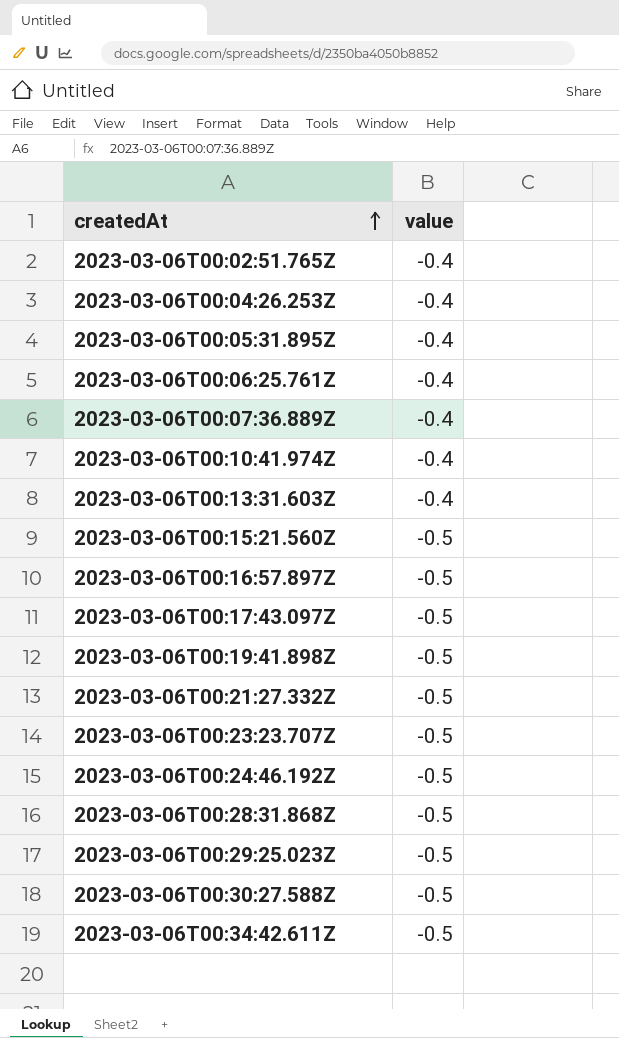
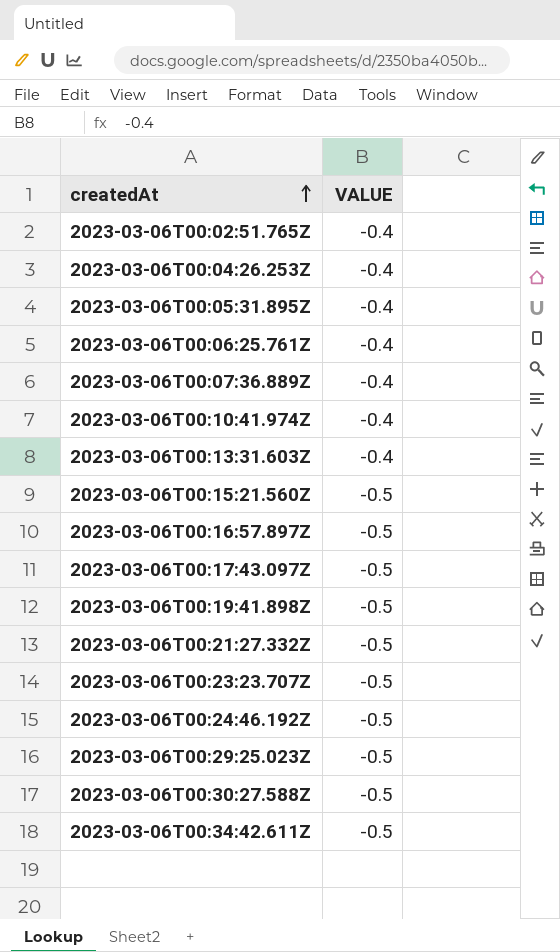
column name: value -> VALUE
row 2023-03-06T00:28:31.868Z: -0.5 -> none

